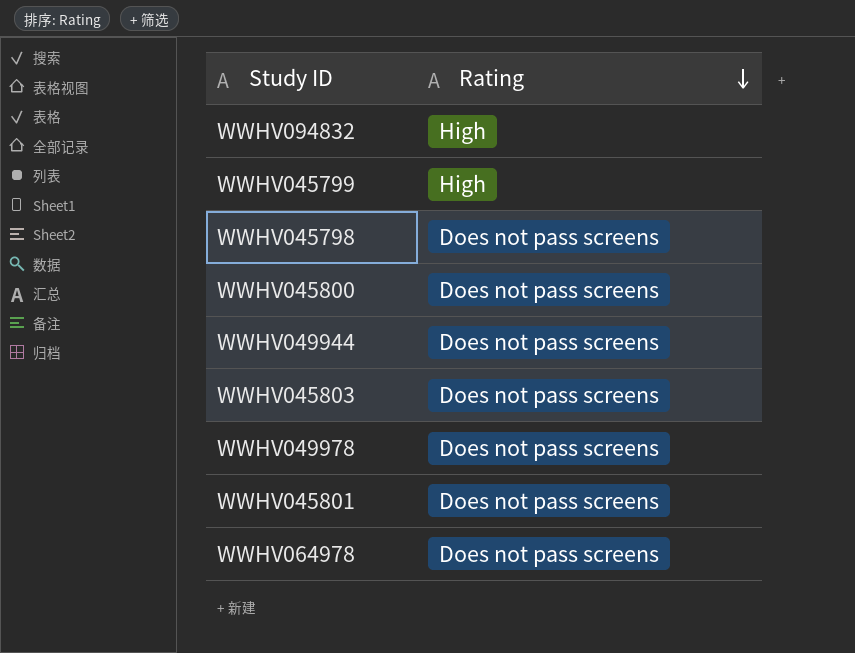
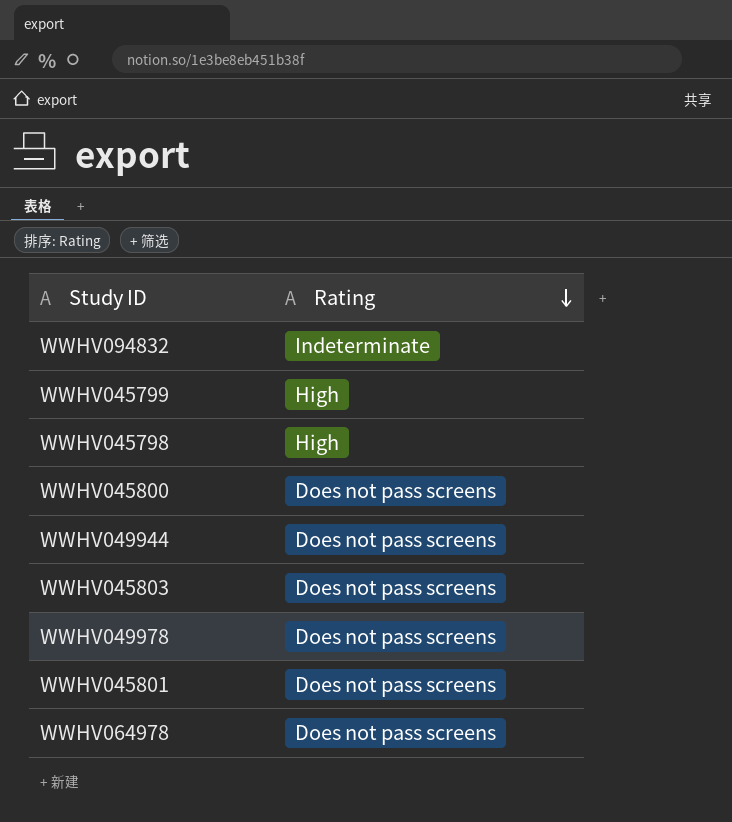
WWHV094832 | Rating: High -> Indeterminate
WWHV045798 | Rating: Does not pass screens -> High

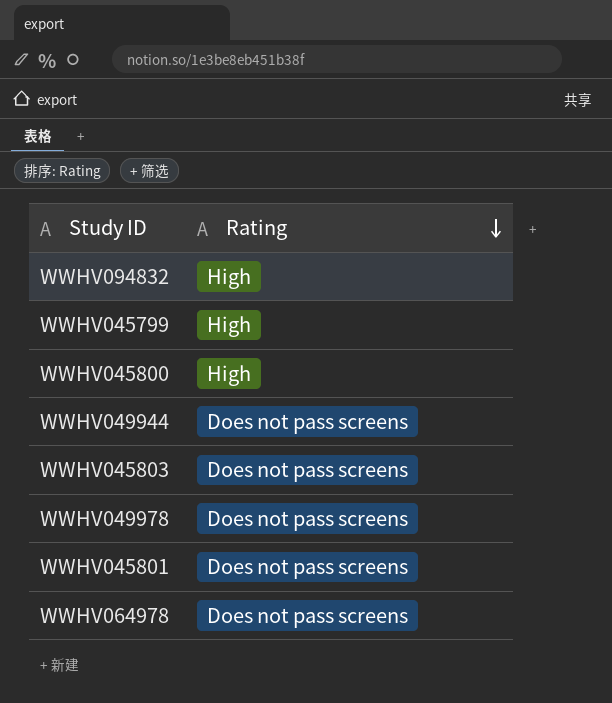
row WWHV045798: High -> none
WWHV094832 | Rating: Indeterminate -> High
WWHV045800 | Rating: Does not pass screens -> High

